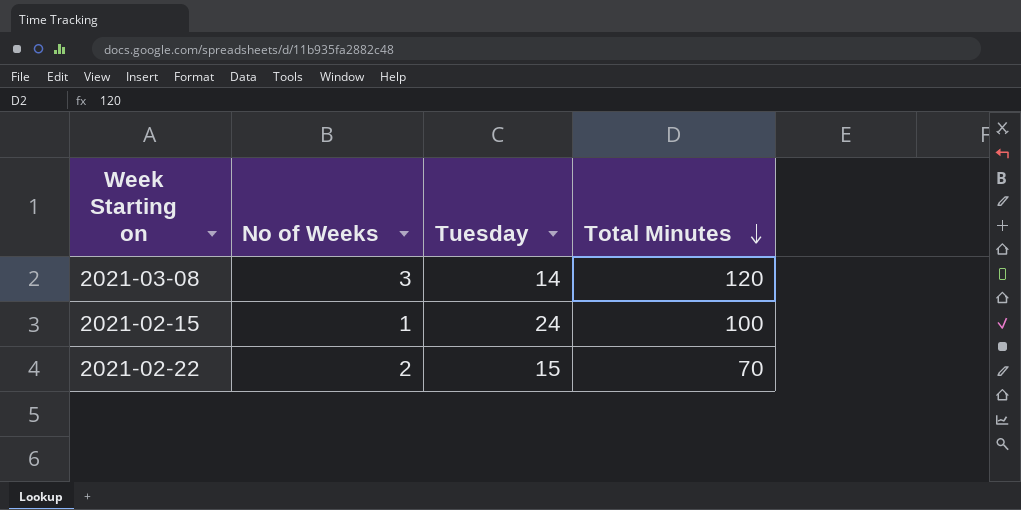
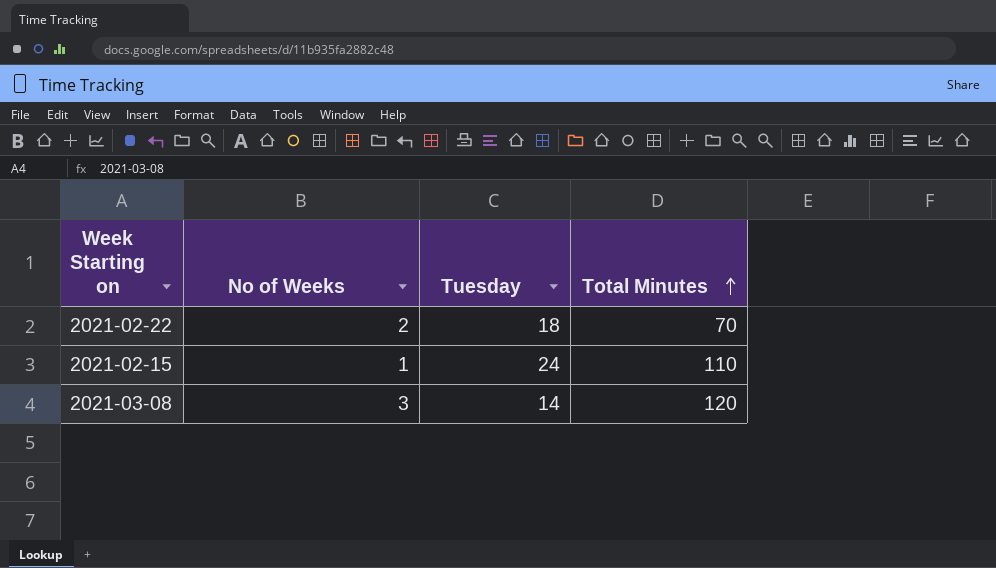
row order: Total Minutes descending -> Total Minutes ascending
2021-02-22 | Tuesday: 15 -> 18
2021-02-15 | Total Minutes: 100 -> 110

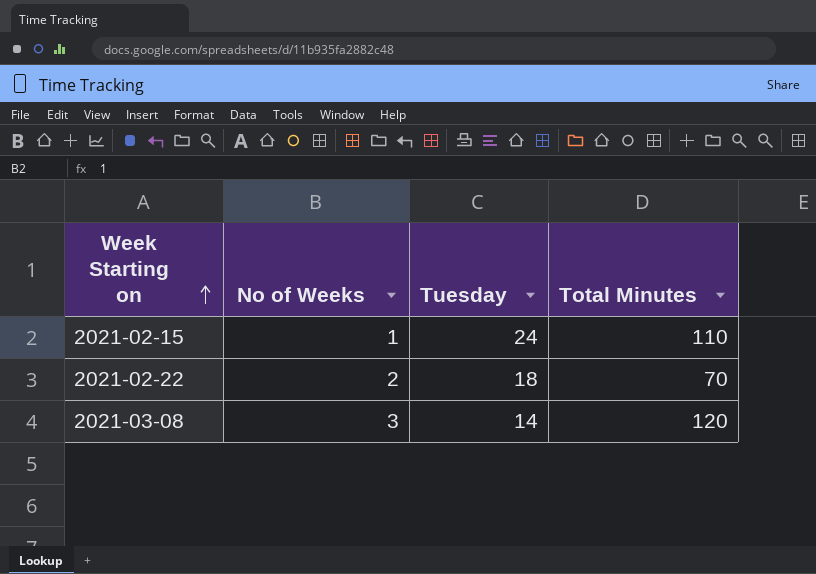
row order: Total Minutes ascending -> Week Starting on ascending

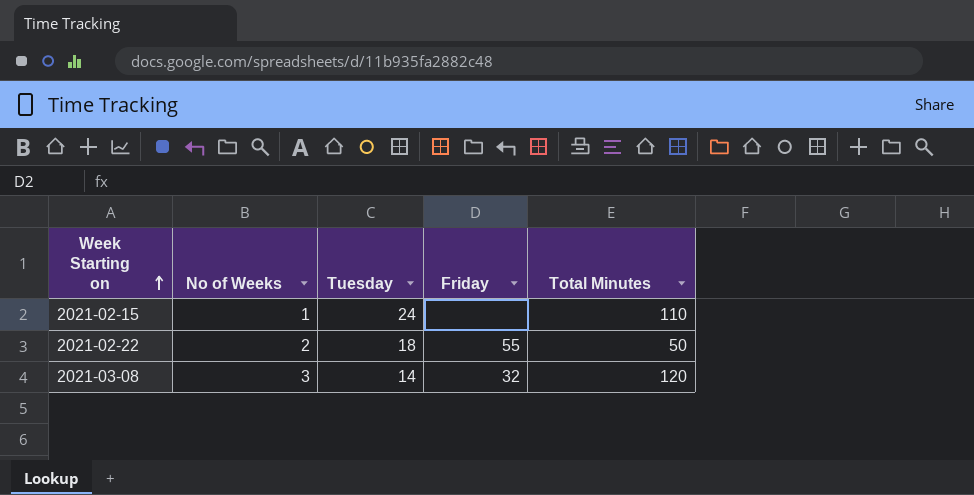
column Friday | position: none -> 4
2021-02-22 | Total Minutes: 70 -> 50

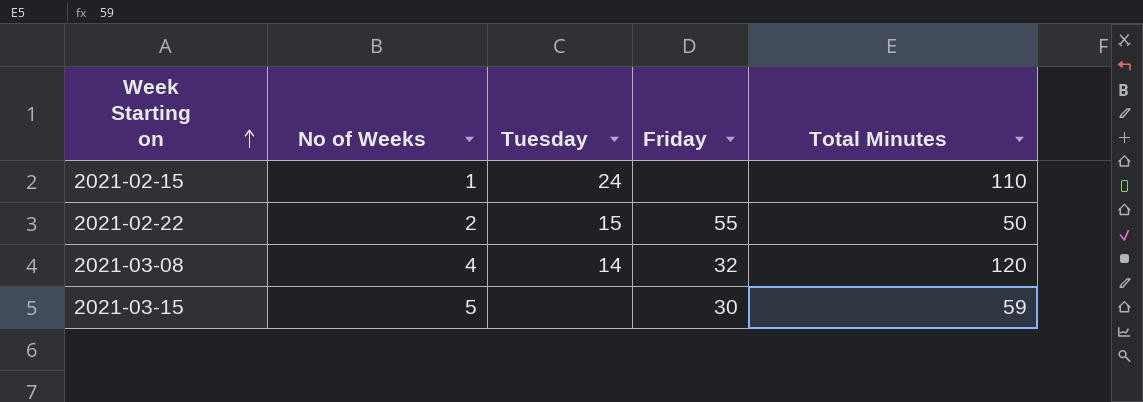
2021-02-22 | Tuesday: 18 -> 15
2021-03-08 | No of Weeks: 3 -> 4
row 2021-03-15: none -> 5 | none | 30 | 59

